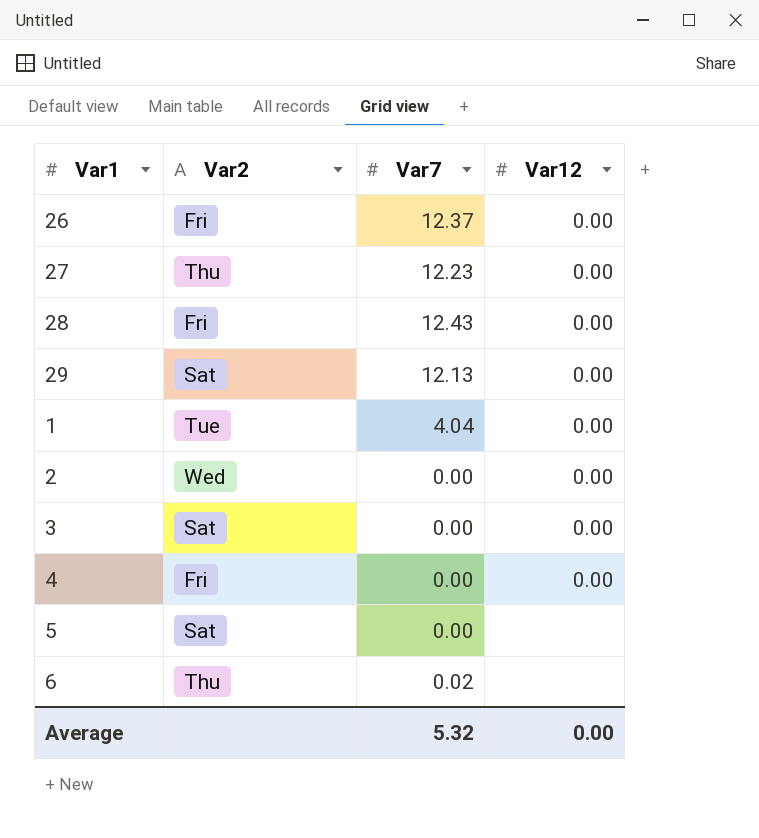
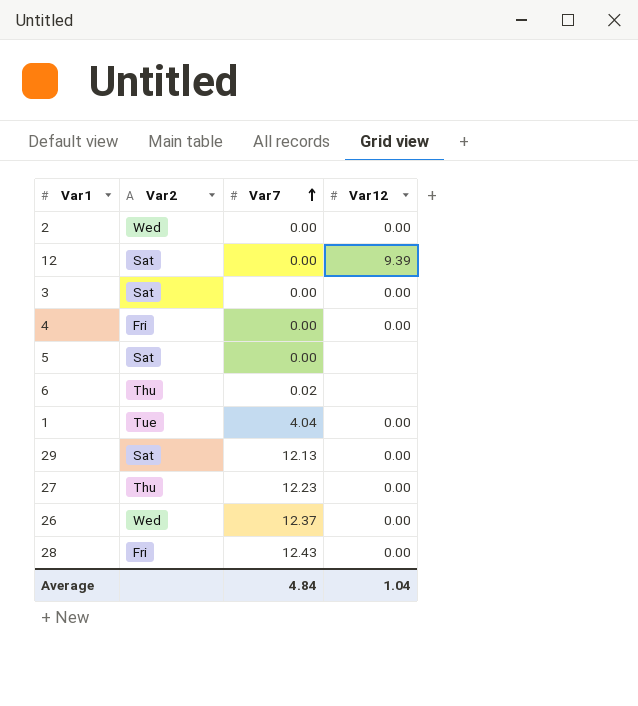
row order: none -> Var7 ascending
row 12: none -> Sat | 0.00 | 9.39
26 | Var2: Fri -> Wed
Average | Var7: 5.32 -> 4.84
Average | Var12: 0.00 -> 1.04

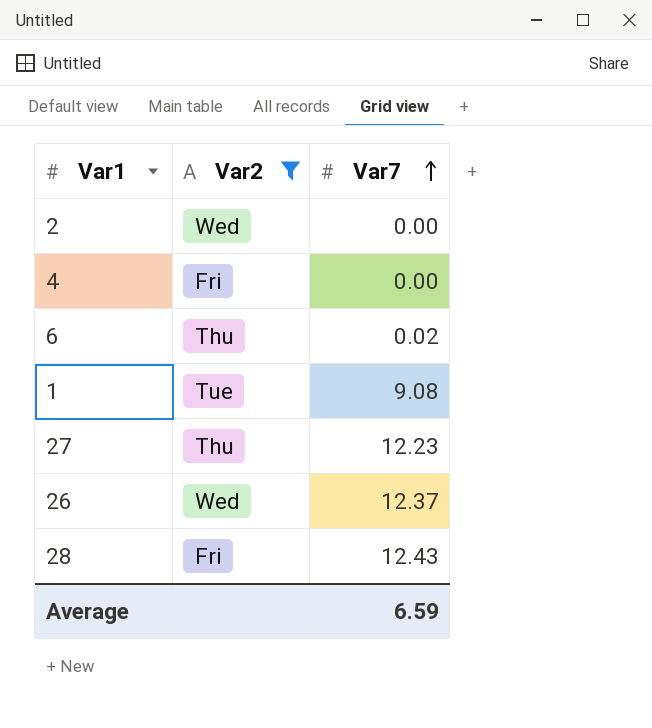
filter: none -> Var2 != Sat
column Var12 | position: 4 -> none
1 | Var7: 4.04 -> 9.08
Average | Var7: 4.84 -> 6.59

